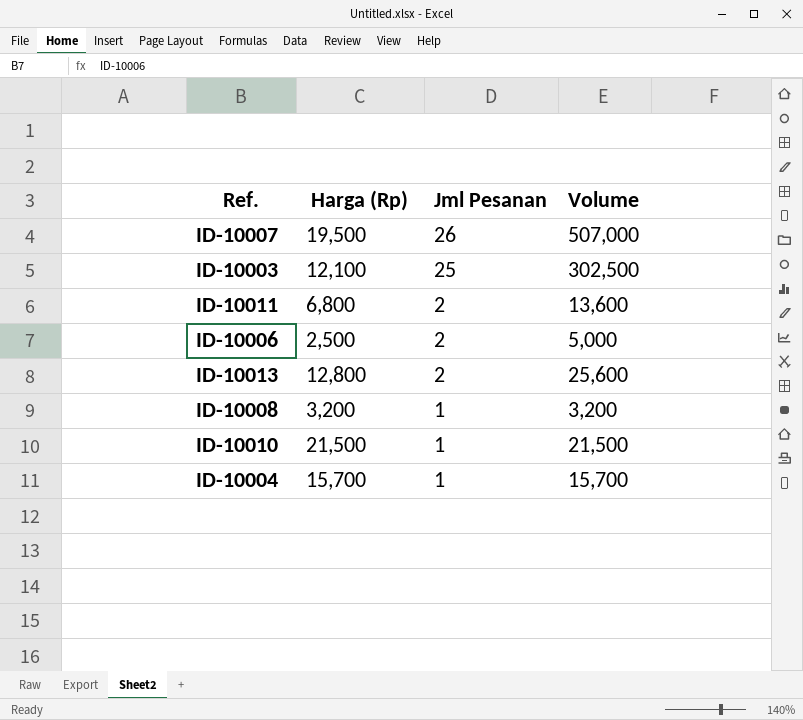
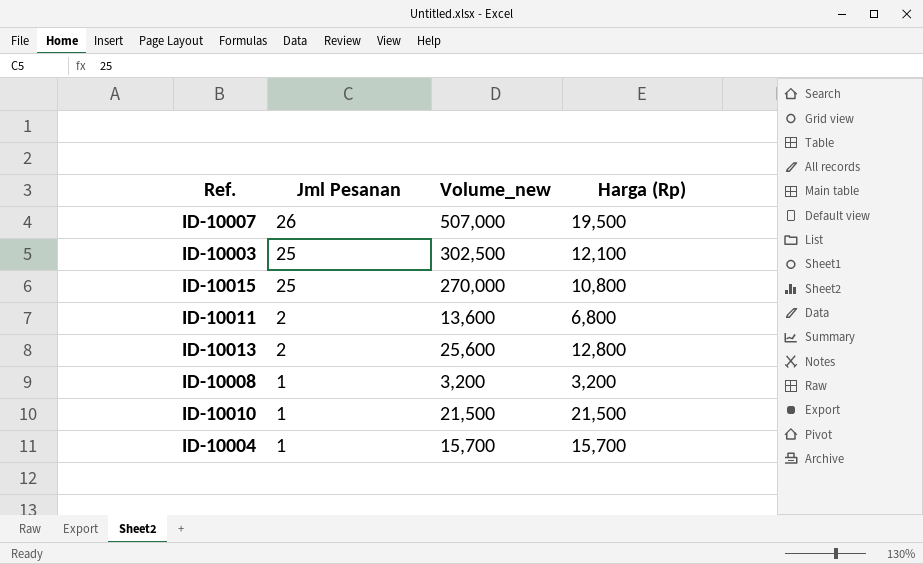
column name: Volume -> Volume_new
column Harga (Rp) | position: 2 -> 4
row ID-10006: 2,500 | 2 | 5,000 -> none
row ID-10015: none -> 25 | 270,000 | 10,800

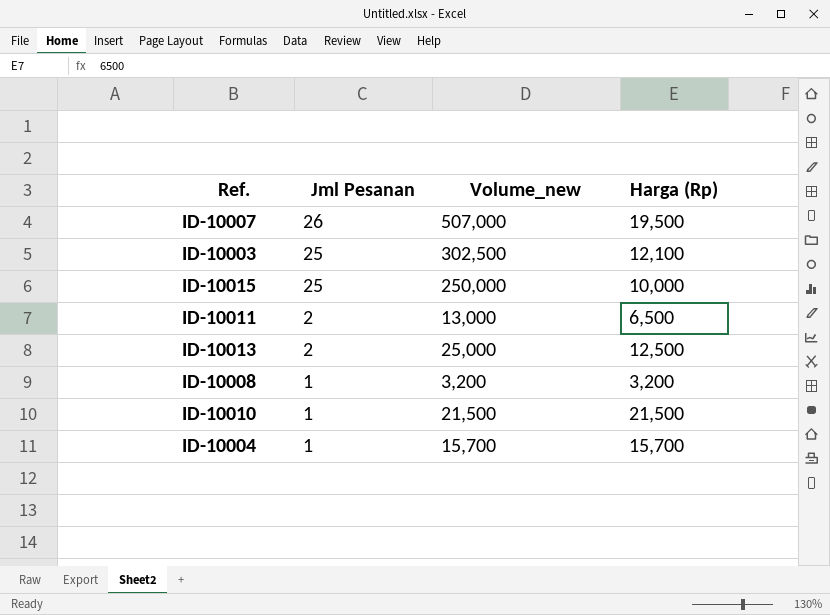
ID-10015 | Volume_new: 270,000 -> 250,000
ID-10015 | Harga (Rp): 10,800 -> 10,000
ID-10011 | Volume_new: 13,600 -> 13,000
ID-10011 | Harga (Rp): 6,800 -> 6,500
ID-10013 | Volume_new: 25,600 -> 25,000
ID-10013 | Harga (Rp): 12,800 -> 12,500

